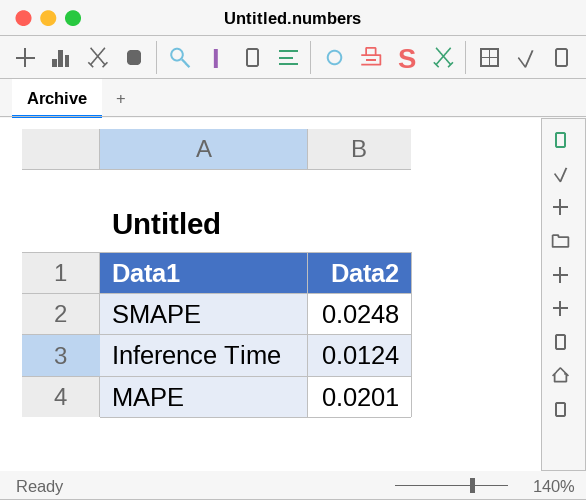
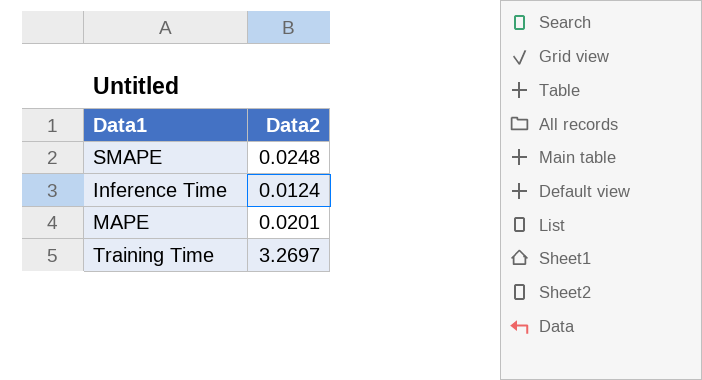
row Training Time: none -> 3.2697

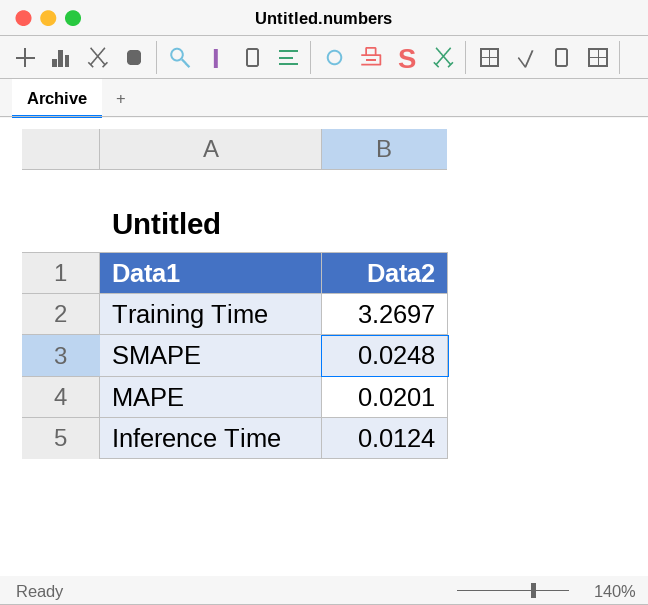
row order: none -> Data1 descending

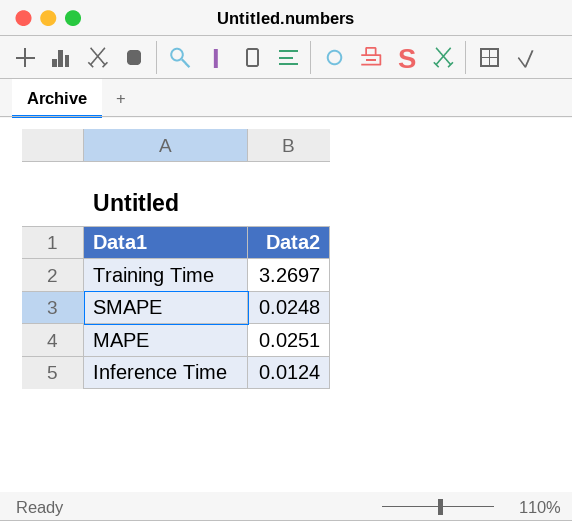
MAPE | Data2: 0.0201 -> 0.0251

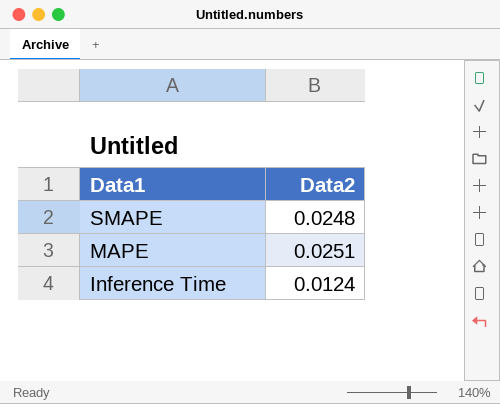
row Training Time: 3.2697 -> none

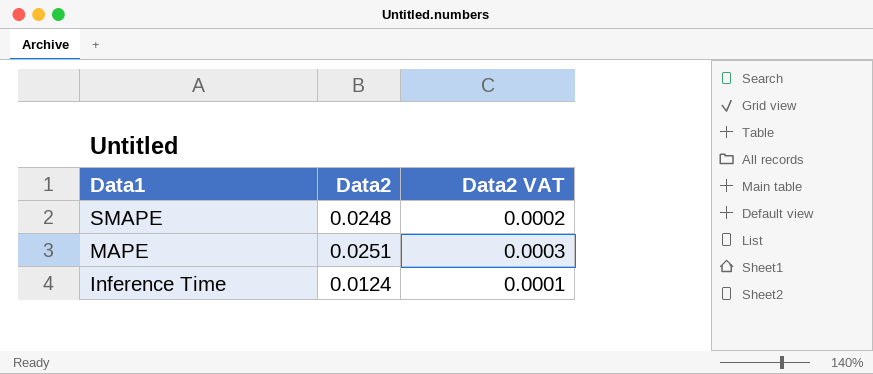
column Data2 VAT | formula: none -> [Data2] * 0.01

